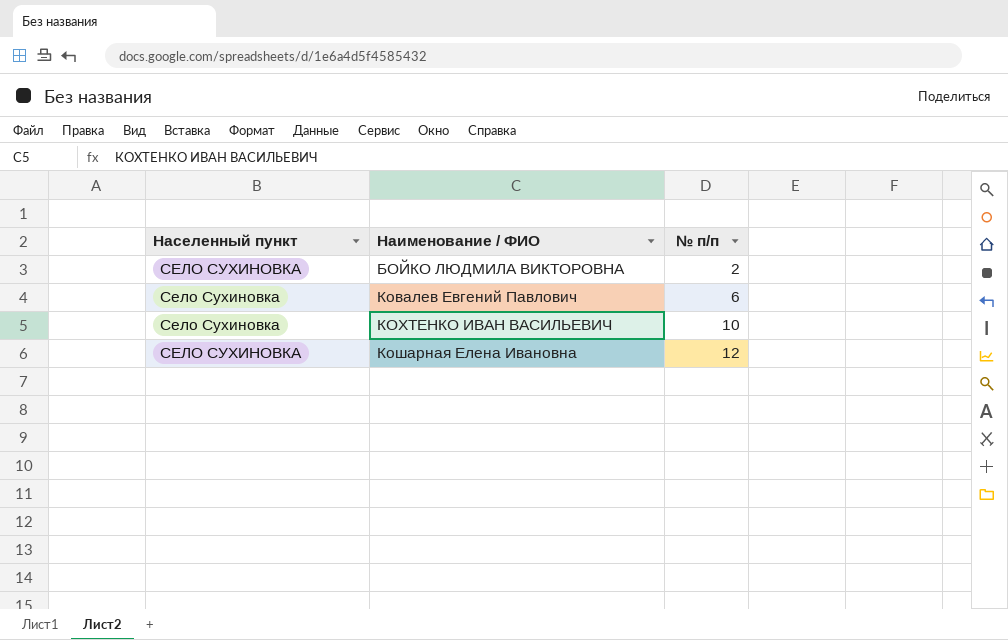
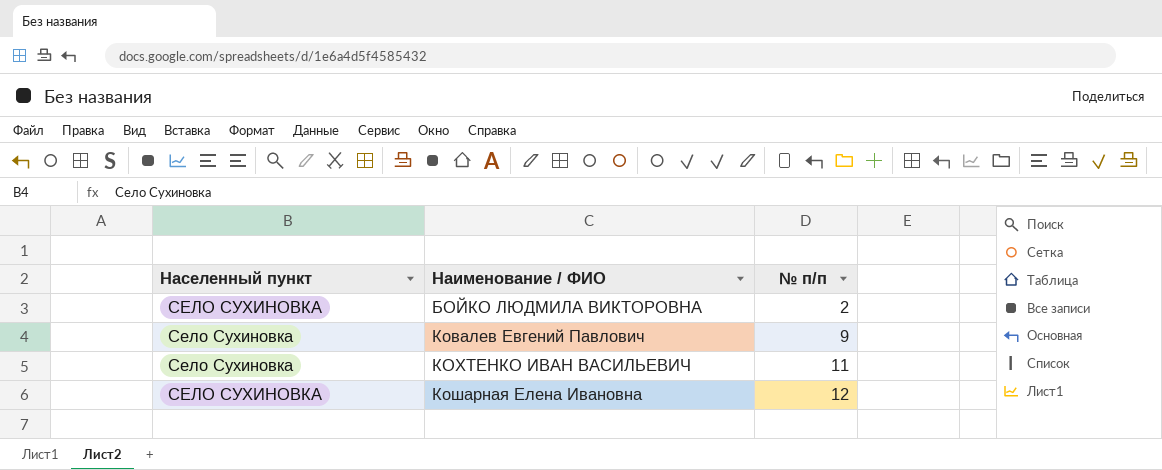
Ковалев Евгений Павлович | № п/п: 6 -> 9
КОХТЕНКО ИВАН ВАСИЛЬЕВИЧ | № п/п: 10 -> 11

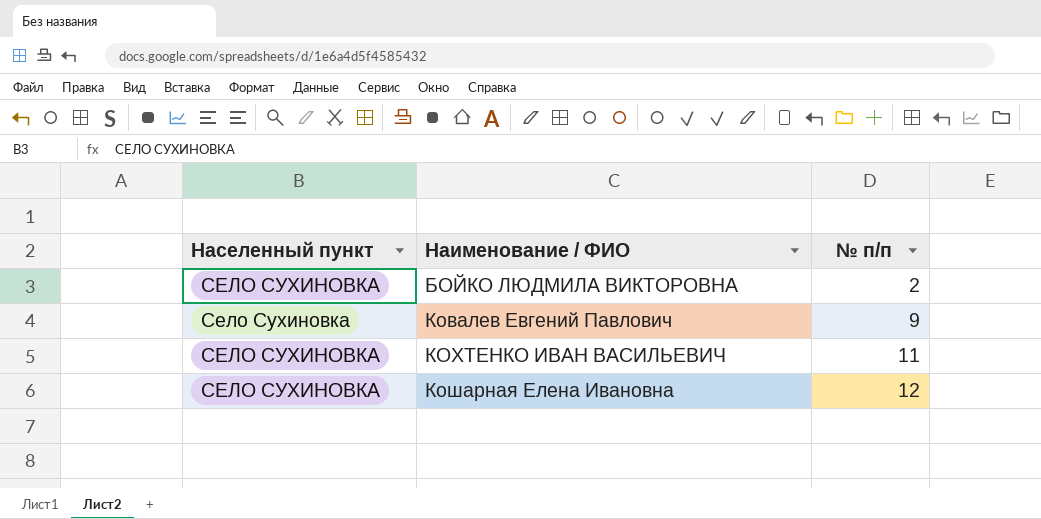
КОХТЕНКО ИВАН ВАСИЛЬЕВИЧ | Населенный пункт: Село Сухиновка -> СЕЛО СУХИНОВКА

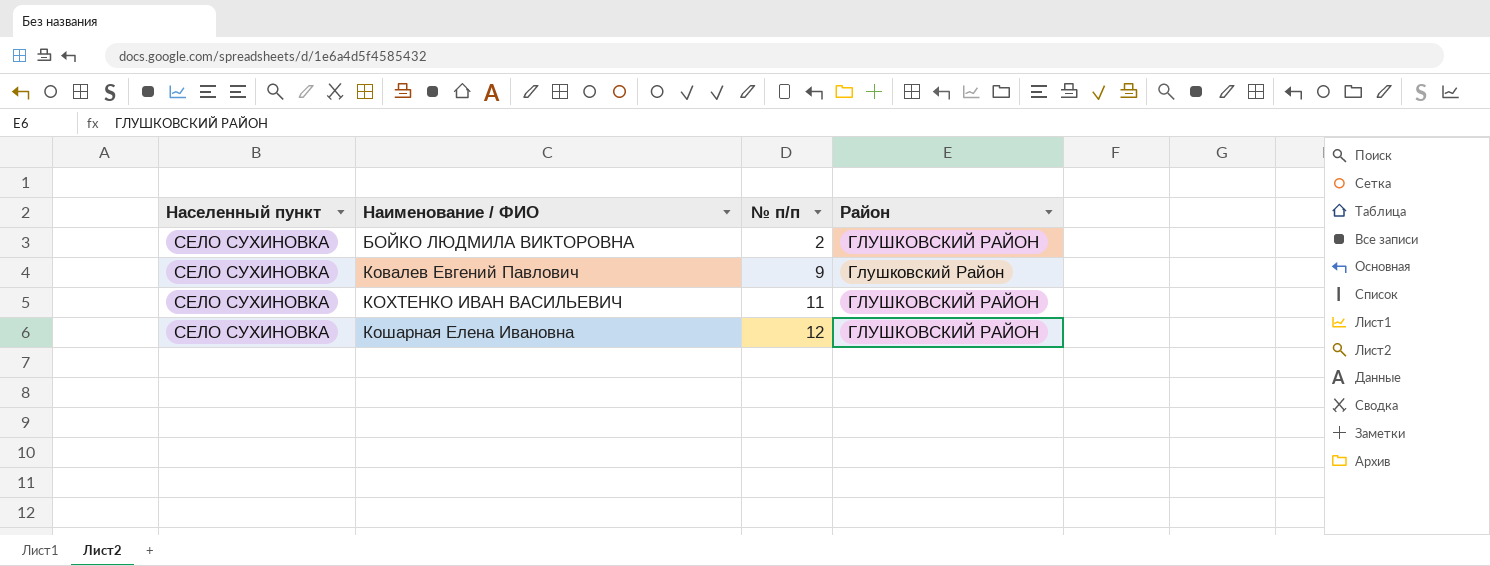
column Район | position: none -> 4
Ковалев Евгений Павлович | Населенный пункт: Село Сухиновка -> СЕЛО СУХИНОВКА

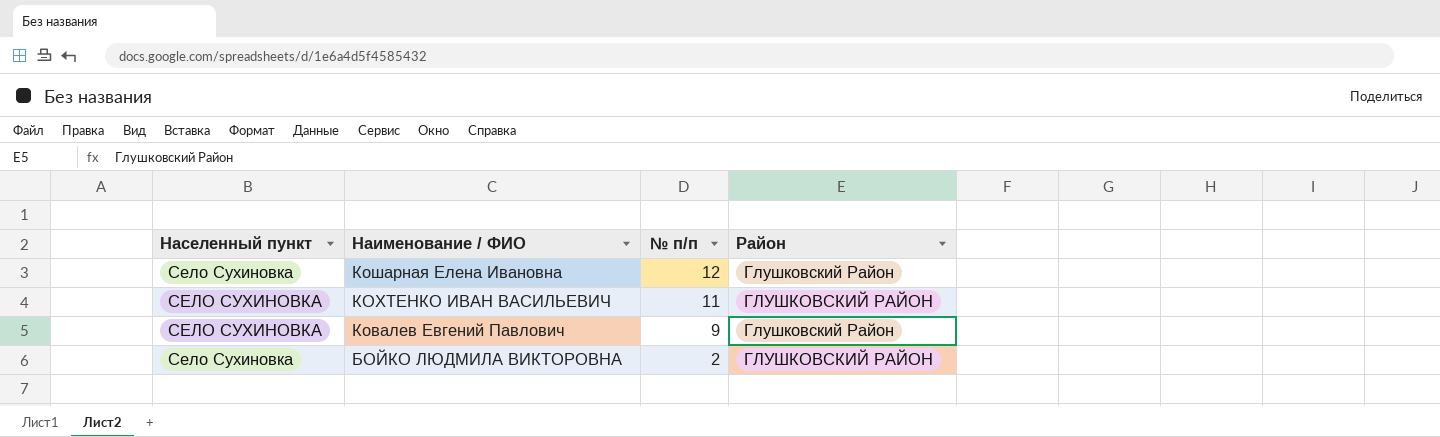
row order: Наименование / ФИО ascending -> Наименование / ФИО descending
Кошарная Елена Ивановна | Населенный пункт: СЕЛО СУХИНОВКА -> Село Сухиновка
Кошарная Елена Ивановна | Район: ГЛУШКОВСКИЙ РАЙОН -> Глушковский Район
БОЙКО ЛЮДМИЛА ВИКТОРОВНА | Населенный пункт: СЕЛО СУХИНОВКА -> Село Сухиновка

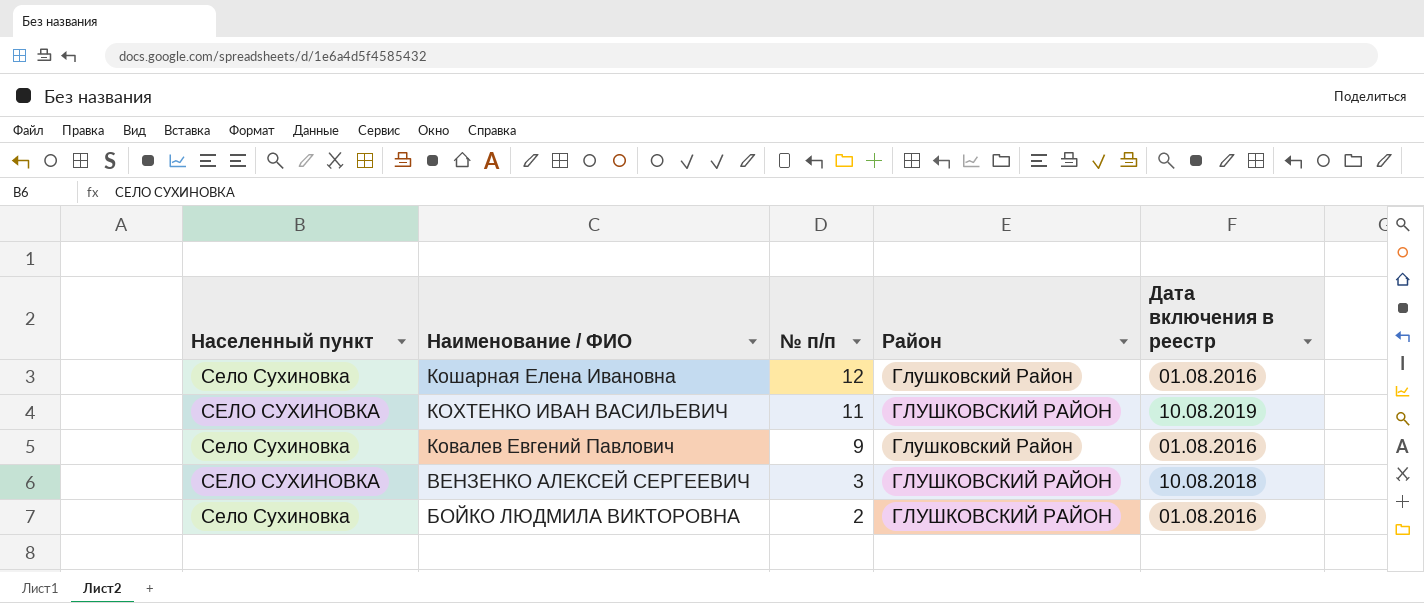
column Дата включения в реестр | position: none -> 5
Ковалев Евгений Павлович | Населенный пункт: СЕЛО СУХИНОВКА -> Село Сухиновка
row ВЕНЗЕНКО АЛЕКСЕЙ СЕРГЕЕВИЧ: none -> СЕЛО СУХИНОВКА | 3 | ГЛУШКОВСКИЙ РАЙОН | 10.08.2018

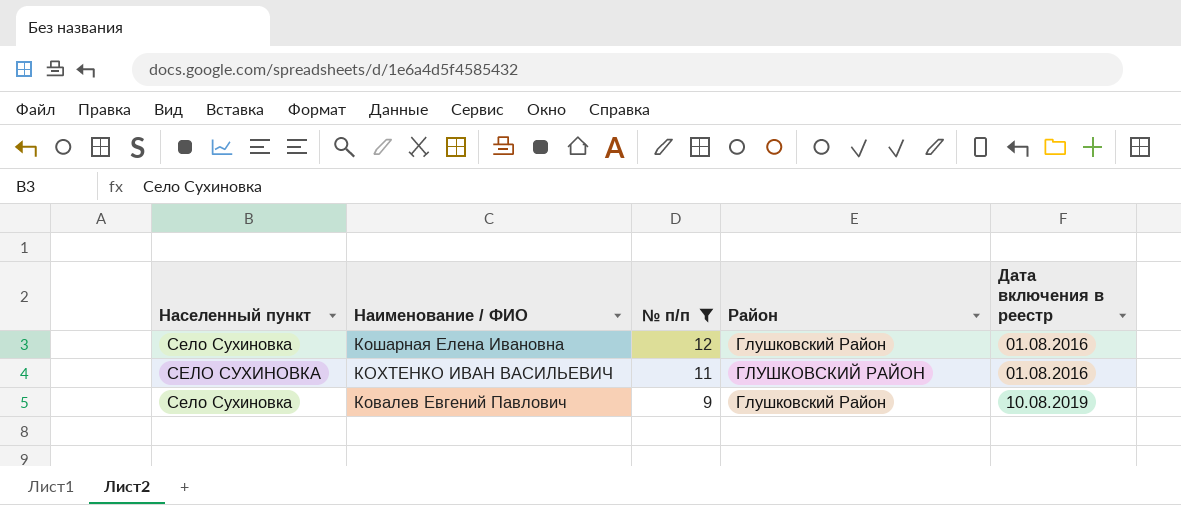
filter: none -> № п/п >= 9
КОХТЕНКО ИВАН ВАСИЛЬЕВИЧ | Дата включения в реестр: 10.08.2019 -> 01.08.2016
Ковалев Евгений Павлович | Дата включения в реестр: 01.08.2016 -> 10.08.2019

